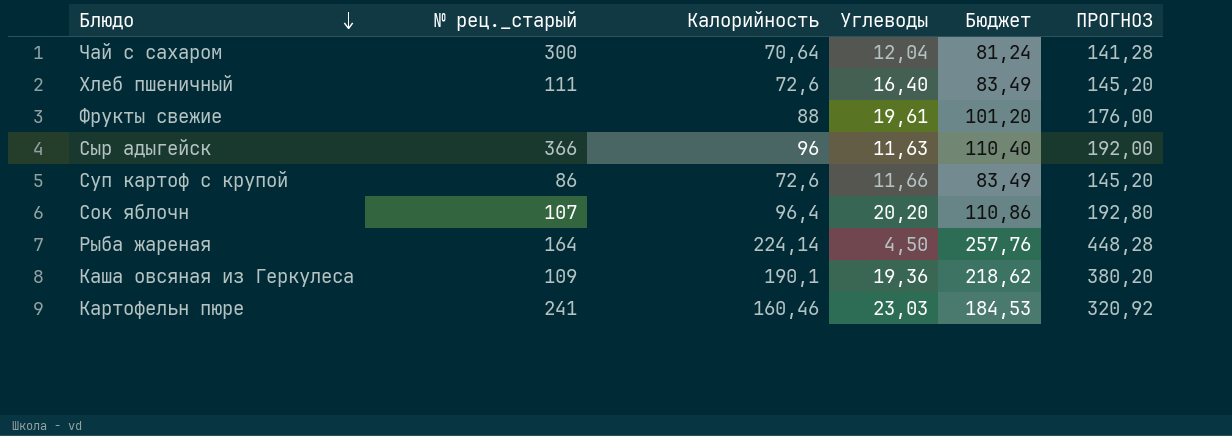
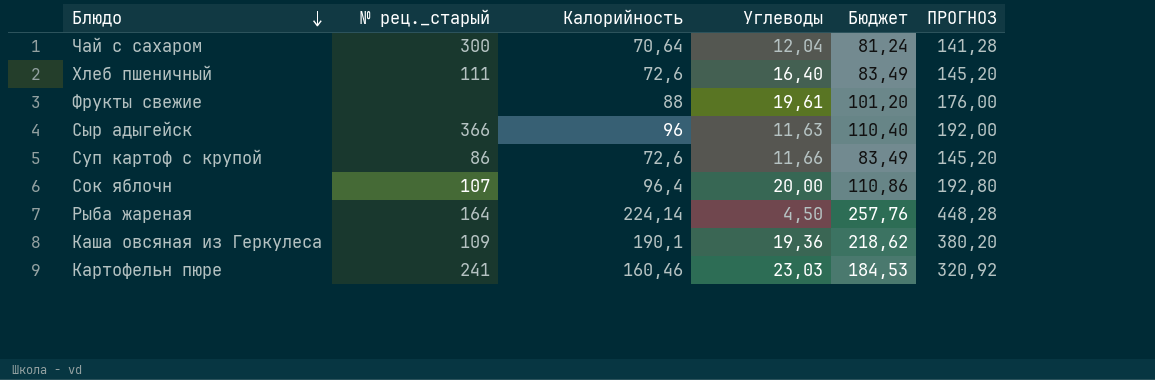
Сок яблочн | Углеводы: 20,20 -> 20,00

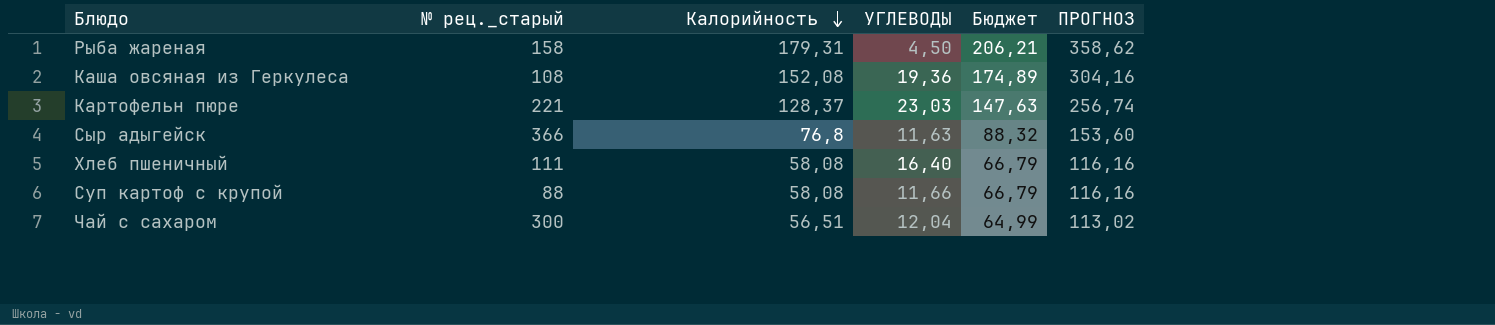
row order: Блюдо descending -> Калорийность descending
column name: Углеводы -> УГЛЕВОДЫ
row Фрукты свежие: none | 88 | 19,61 | 101,20 | 176,00 -> none
row Сок яблочн: 107 | 96,4 | 20,00 | 110,86 | 192,80 -> none
Рыба жареная | № рец._старый: 164 -> 158
Рыба жареная | Калорийность: 224,14 -> 179,31
Рыба жареная | Бюджет: 257,76 -> 206,21
Рыба жареная | ПРОГНОЗ: 448,28 -> 358,62
Каша овсяная из Геркулеса | № рец._старый: 109 -> 108
Каша овсяная из Геркулеса | Калорийность: 190,1 -> 152,08
Каша овсяная из Геркулеса | Бюджет: 218,62 -> 174,89
Каша овсяная из Геркулеса | ПРОГНОЗ: 380,20 -> 304,16
Картофельн пюре | № рец._старый: 241 -> 221
Картофельн пюре | Калорийность: 160,46 -> 128,37
Картофельн пюре | Бюджет: 184,53 -> 147,63
Картофельн пюре | ПРОГНОЗ: 320,92 -> 256,74
Сыр адыгейск | Калорийность: 96 -> 76,8
Сыр адыгейск | Бюджет: 110,40 -> 88,32
Сыр адыгейск | ПРОГНОЗ: 192,00 -> 153,60
Хлеб пшеничный | Калорийность: 72,6 -> 58,08
Хлеб пшеничный | Бюджет: 83,49 -> 66,79
Хлеб пшеничный | ПРОГНОЗ: 145,20 -> 116,16
Суп картоф с крупой | № рец._старый: 86 -> 88
Суп картоф с крупой | Калорийность: 72,6 -> 58,08
Суп картоф с крупой | Бюджет: 83,49 -> 66,79
Суп картоф с крупой | ПРОГНОЗ: 145,20 -> 116,16
Чай с сахаром | Калорийность: 70,64 -> 56,51
Чай с сахаром | Бюджет: 81,24 -> 64,99
Чай с сахаром | ПРОГНОЗ: 141,28 -> 113,02

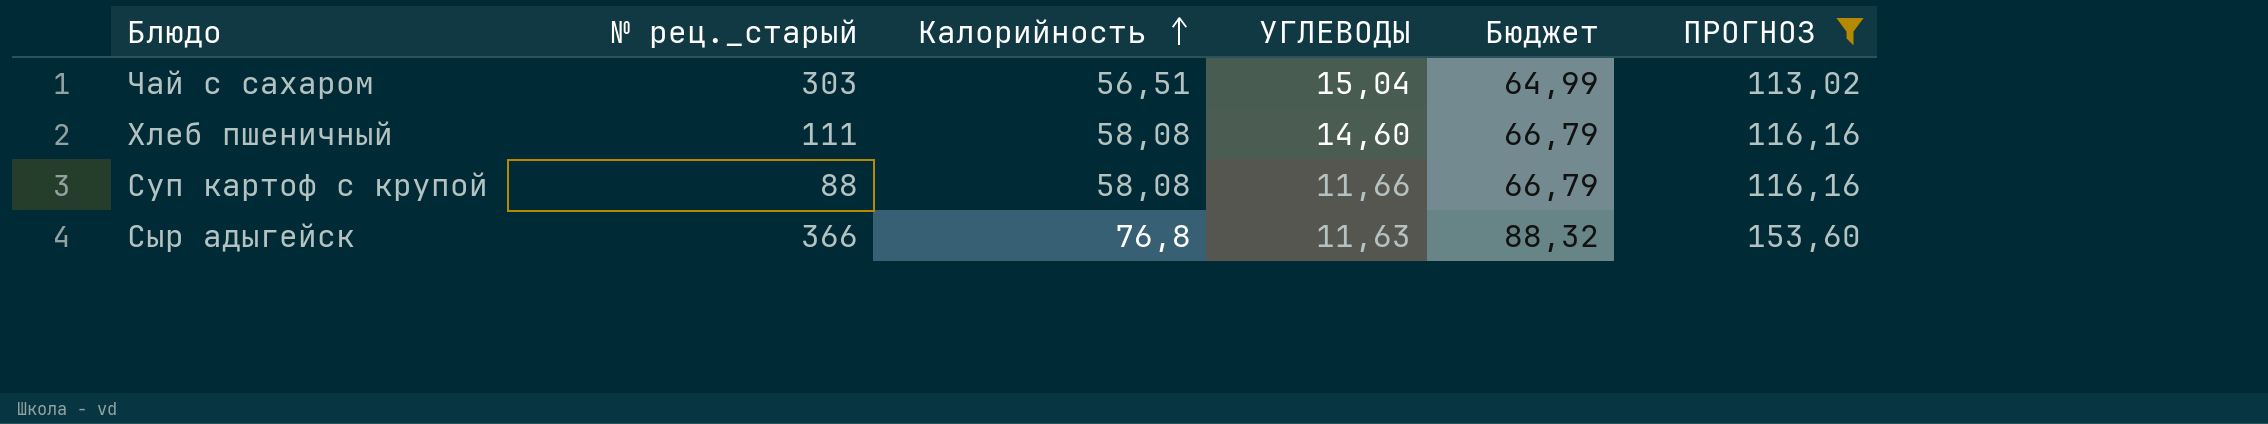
filter: none -> ПРОГНОЗ <= 153,60
row order: Калорийность descending -> Калорийность ascending
Чай с сахаром | № рец._старый: 300 -> 303
Чай с сахаром | УГЛЕВОДЫ: 12,04 -> 15,04
Хлеб пшеничный | УГЛЕВОДЫ: 16,40 -> 14,60

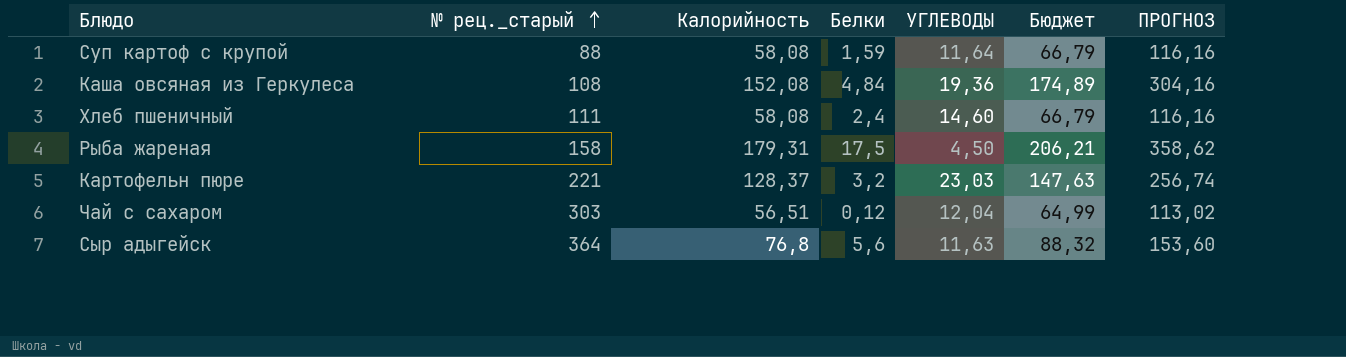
filter: ПРОГНОЗ <= 153,60 -> none
row order: Калорийность ascending -> № рец._старый ascending
column Белки | position: none -> 4
Суп картоф с крупой | УГЛЕВОДЫ: 11,66 -> 11,64
Чай с сахаром | УГЛЕВОДЫ: 15,04 -> 12,04
Сыр адыгейск | № рец._старый: 366 -> 364

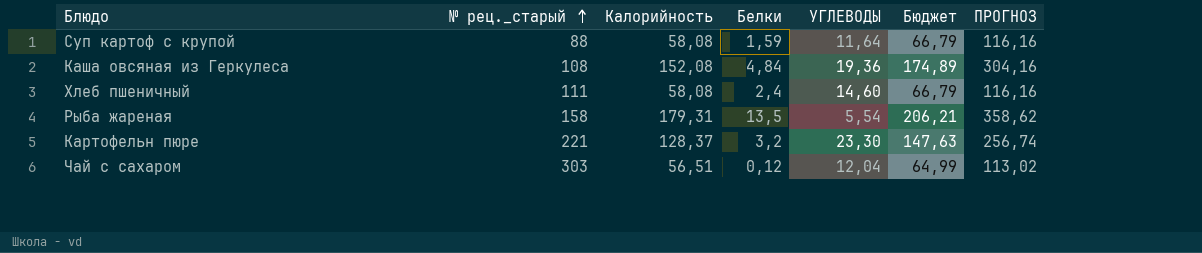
row Сыр адыгейск: 364 | 76,8 | 5,6 | 11,63 | 88,32 | 153,60 -> none
Рыба жареная | Белки: 17,5 -> 13,5
Рыба жареная | УГЛЕВОДЫ: 4,50 -> 5,54
Картофельн пюре | УГЛЕВОДЫ: 23,03 -> 23,30

